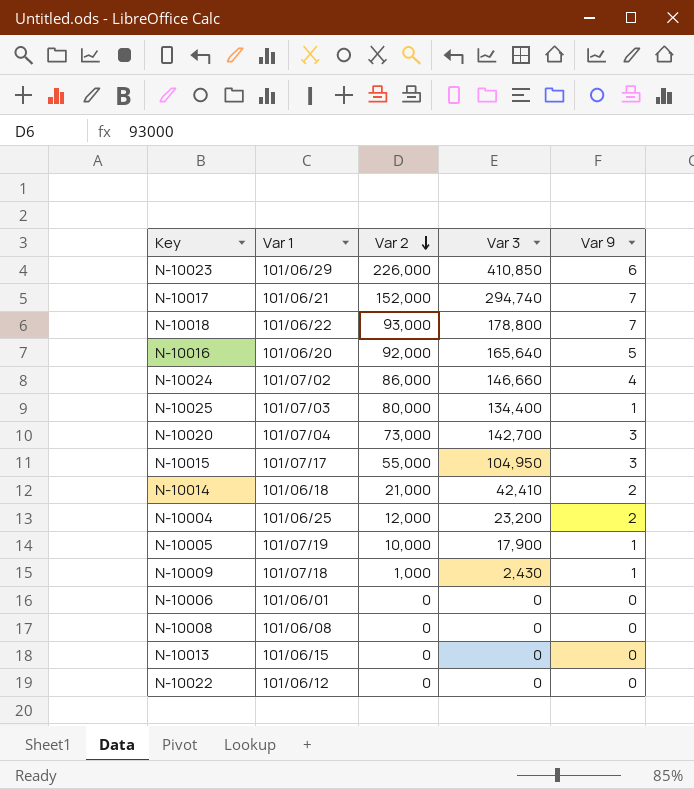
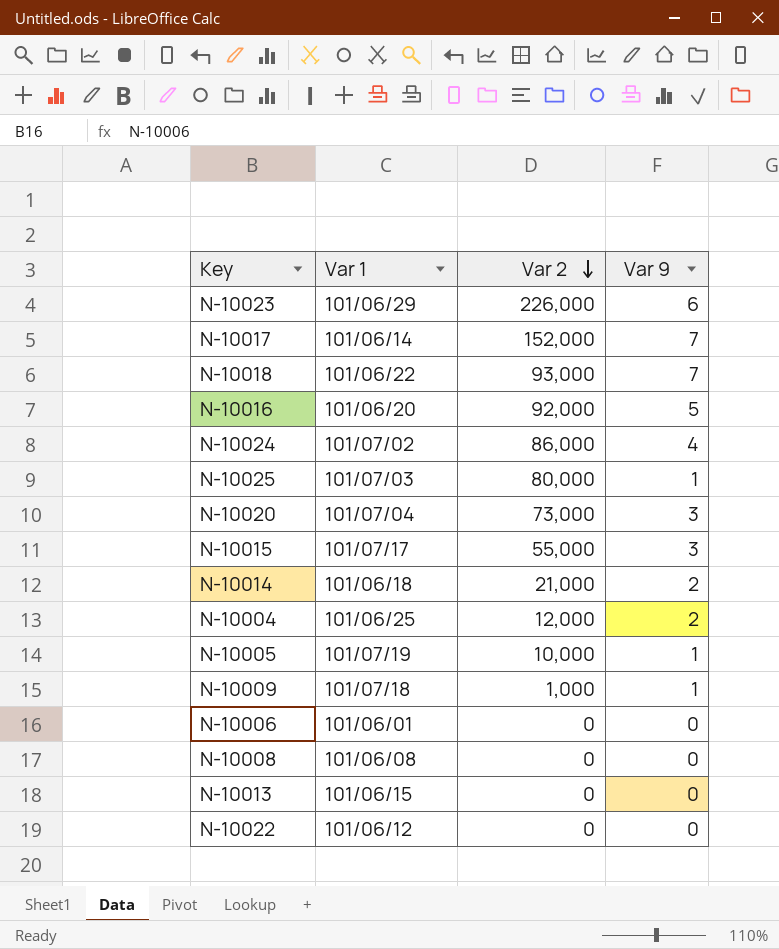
column Var 3 | position: 4 -> none
N-10017 | Var 1: 101/06/21 -> 101/06/14

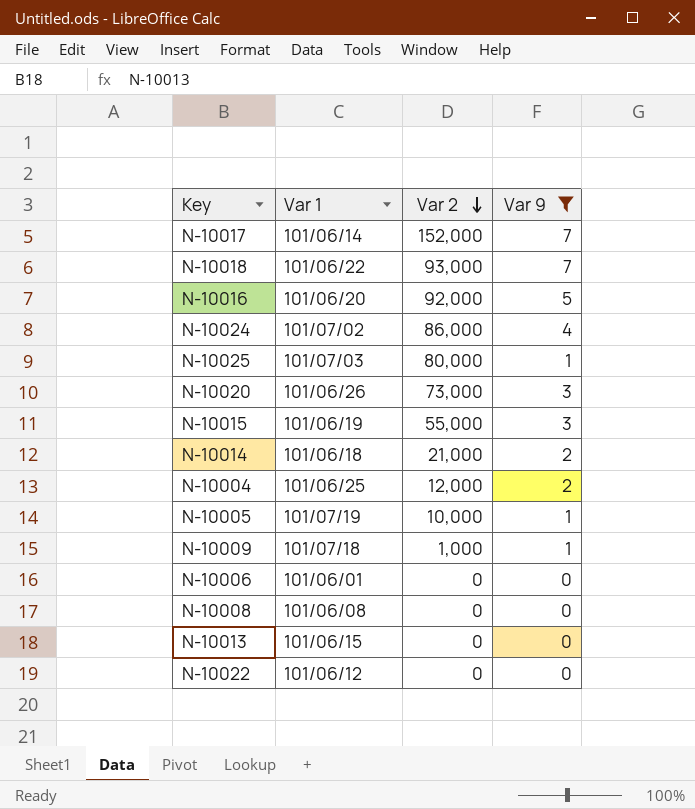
filter: none -> Var 9 != 6
N-10020 | Var 1: 101/07/04 -> 101/06/26
N-10015 | Var 1: 101/07/17 -> 101/06/19

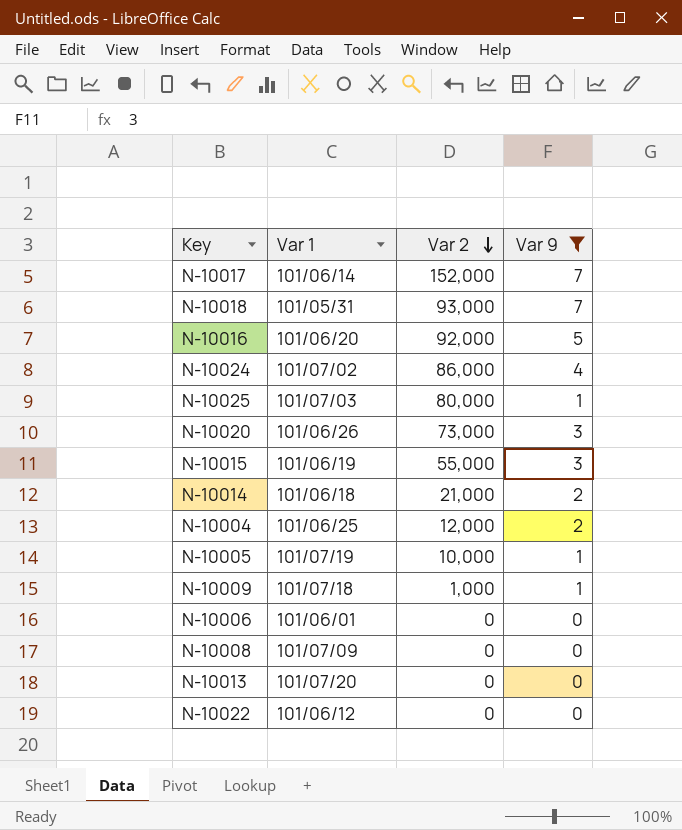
N-10018 | Var 1: 101/06/22 -> 101/05/31
N-10008 | Var 1: 101/06/08 -> 101/07/09
N-10013 | Var 1: 101/06/15 -> 101/07/20

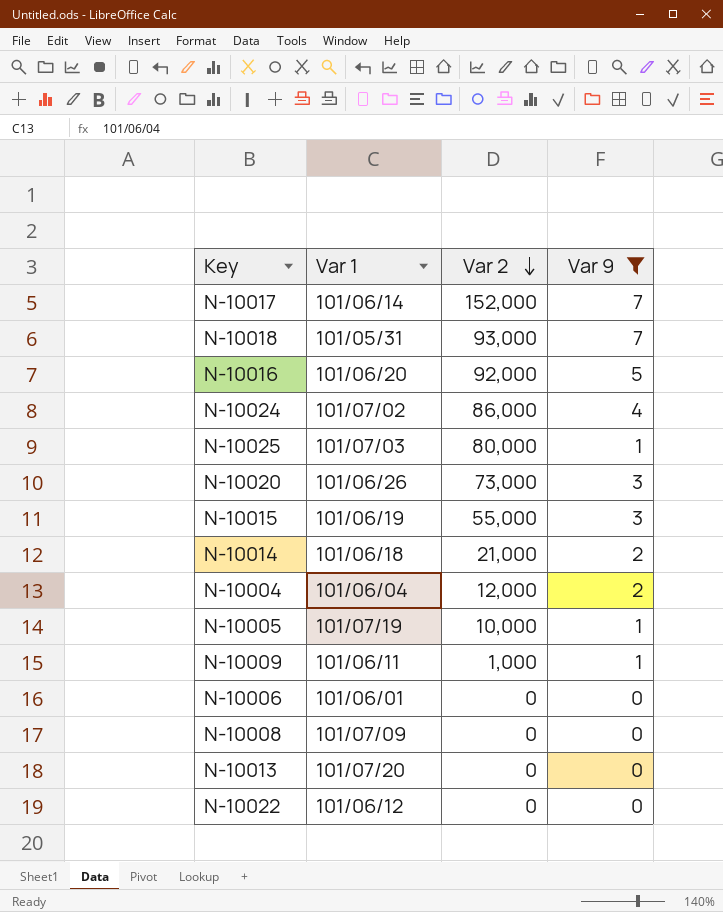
N-10004 | Var 1: 101/06/25 -> 101/06/04
N-10009 | Var 1: 101/07/18 -> 101/06/11

